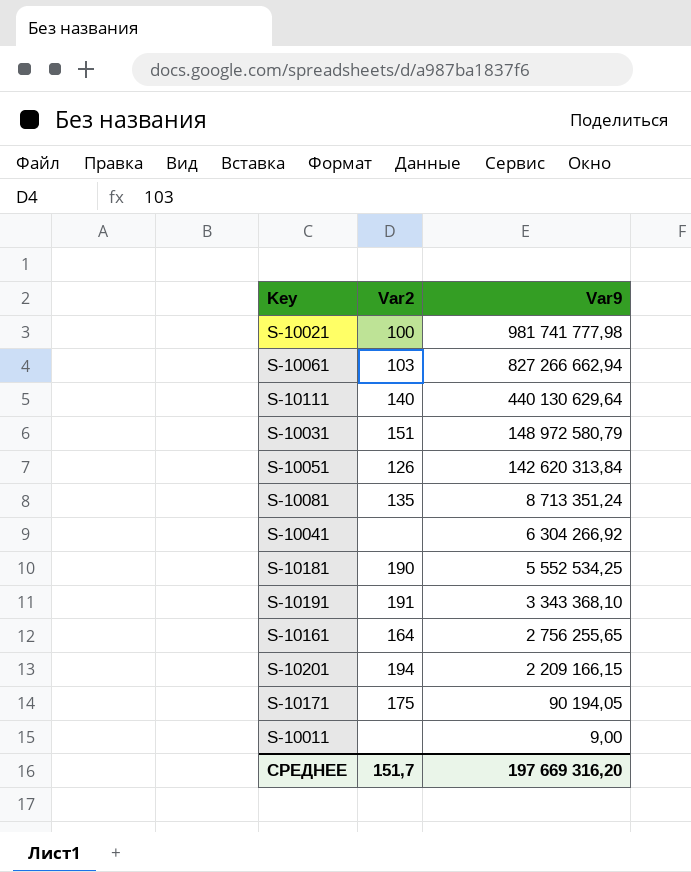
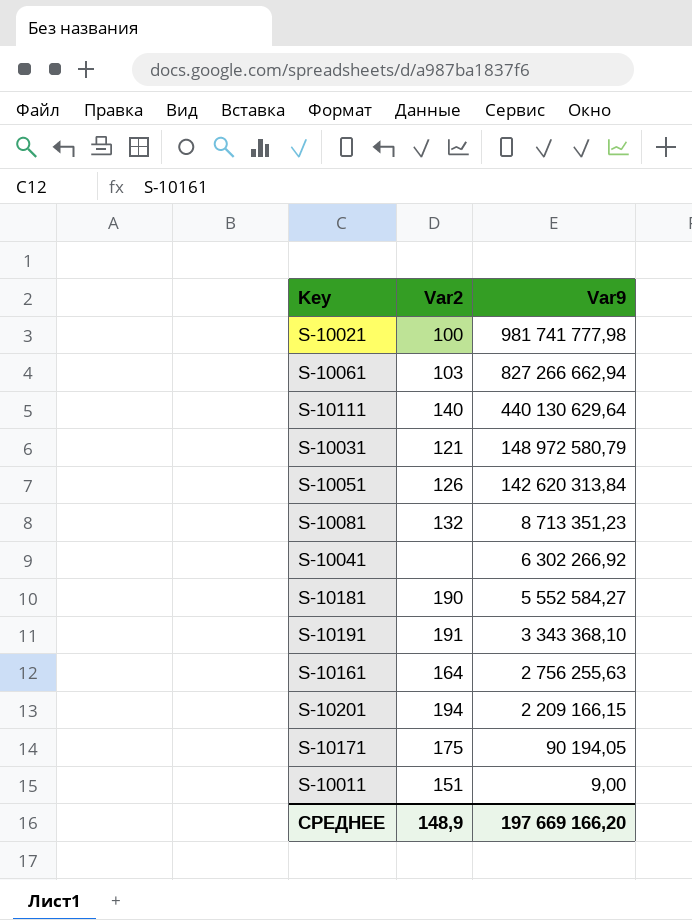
S-10031 | Var2: 151 -> 121
S-10081 | Var2: 135 -> 132
S-10081 | Var9: 8 713 351,24 -> 8 713 351,23
S-10041 | Var9: 6 304 266,92 -> 6 302 266,92
S-10181 | Var9: 5 552 534,25 -> 5 552 584,27
S-10161 | Var9: 2 756 255,65 -> 2 756 255,63
S-10011 | Var2: none -> 151
СРЕДНЕЕ | Var2: 151,7 -> 148,9
СРЕДНЕЕ | Var9: 197 669 316,20 -> 197 669 166,20

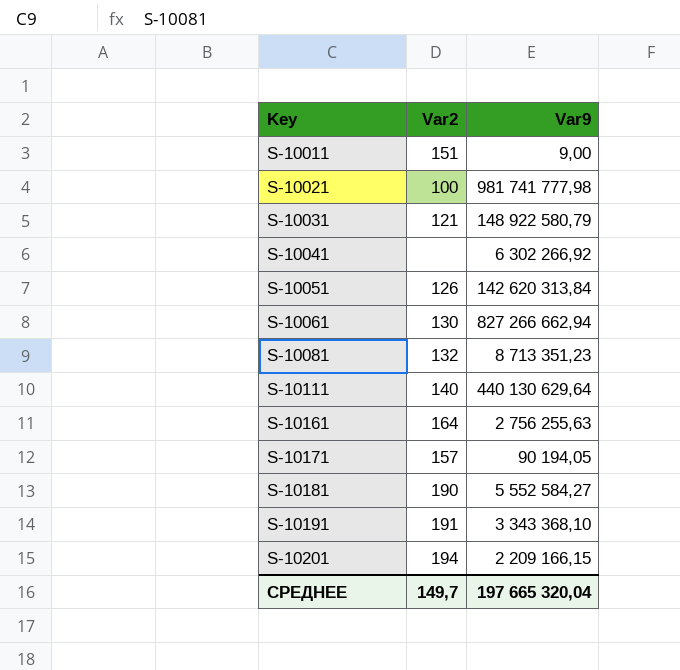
row order: Var9 descending -> Key ascending
S-10031 | Var9: 148 972 580,79 -> 148 922 580,79
S-10061 | Var2: 103 -> 130
S-10171 | Var2: 175 -> 157
СРЕДНЕЕ | Var2: 148,9 -> 149,7
СРЕДНЕЕ | Var9: 197 669 166,20 -> 197 665 320,04

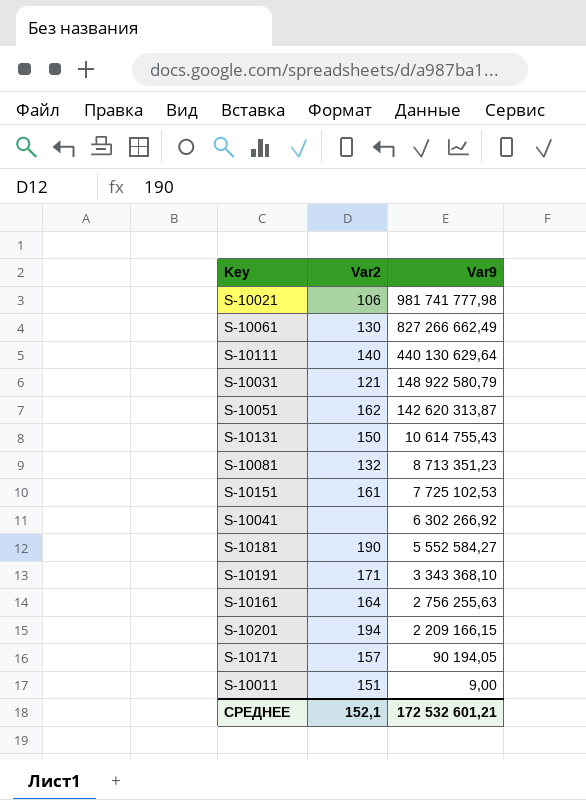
row order: Key ascending -> Var9 descending
S-10021 | Var2: 100 -> 106
S-10061 | Var9: 827 266 662,94 -> 827 266 662,49
S-10051 | Var2: 126 -> 162
S-10051 | Var9: 142 620 313,84 -> 142 620 313,87
row S-10131: none -> 150 | 10 614 755,43
row S-10151: none -> 161 | 7 725 102,53
S-10191 | Var2: 191 -> 171
СРЕДНЕЕ | Var2: 149,7 -> 152,1
СРЕДНЕЕ | Var9: 197 665 320,04 -> 172 532 601,21

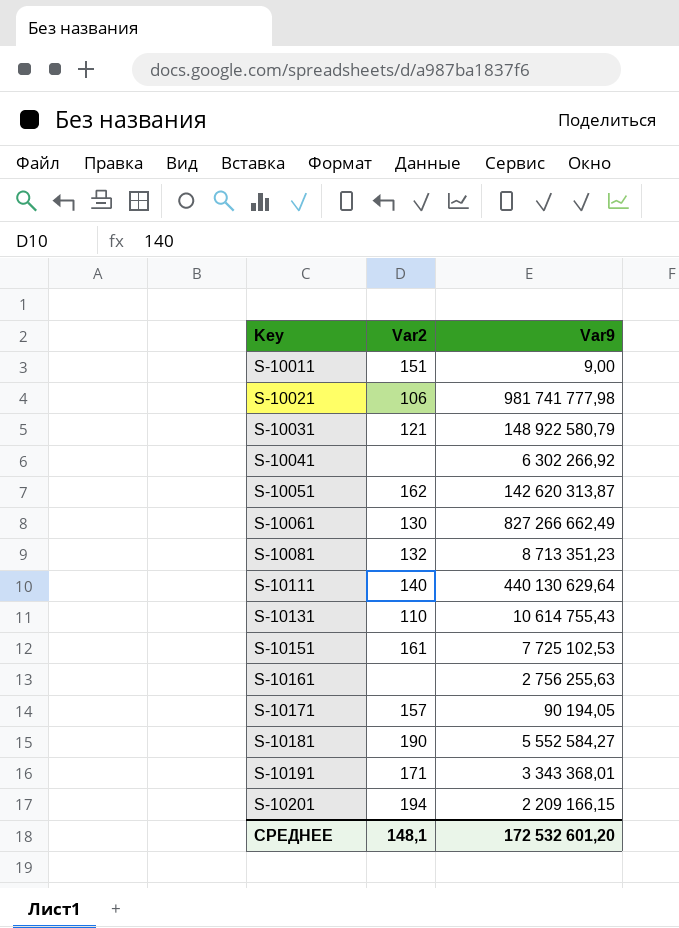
row order: Var9 descending -> Key ascending
S-10131 | Var2: 150 -> 110
S-10161 | Var2: 164 -> none
S-10191 | Var9: 3 343 368,10 -> 3 343 368,01
СРЕДНЕЕ | Var2: 152,1 -> 148,1
СРЕДНЕЕ | Var9: 172 532 601,21 -> 172 532 601,20

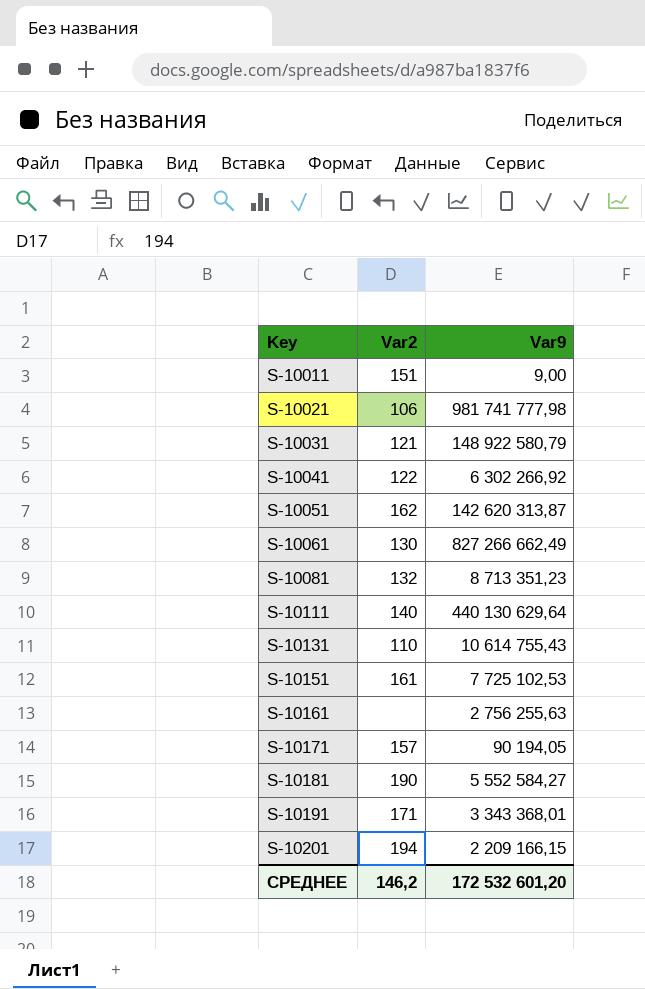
S-10041 | Var2: none -> 122
СРЕДНЕЕ | Var2: 148,1 -> 146,2

